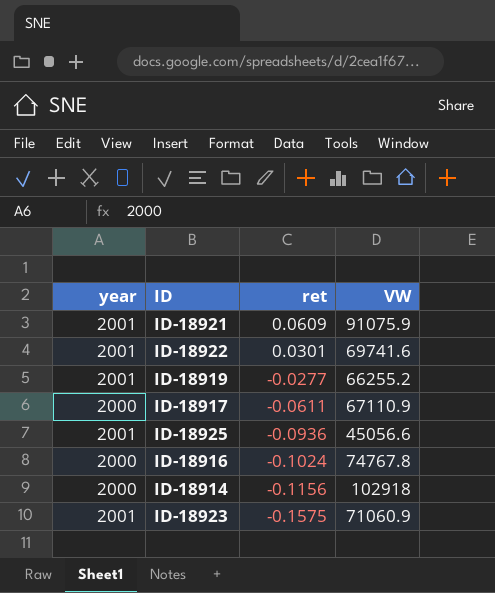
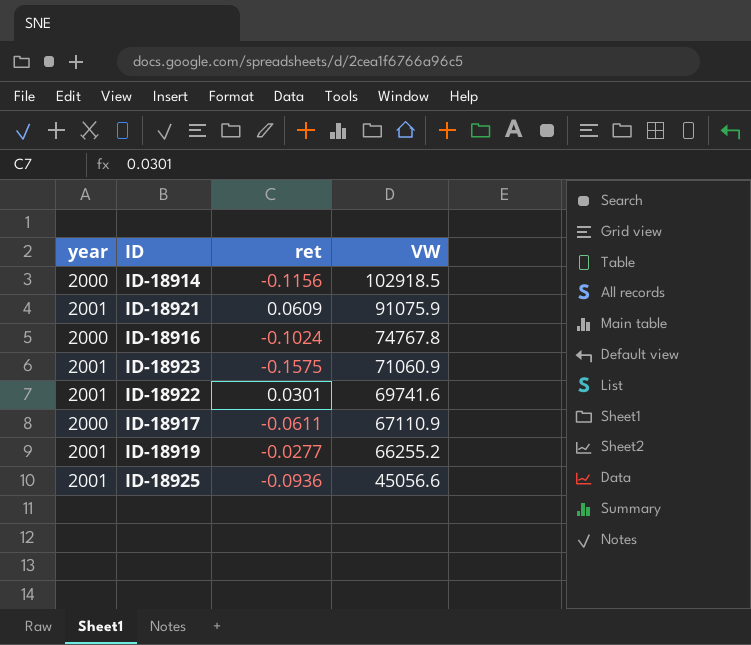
row order: ret descending -> VW descending
ID-18914 | VW: 102918 -> 102918.5

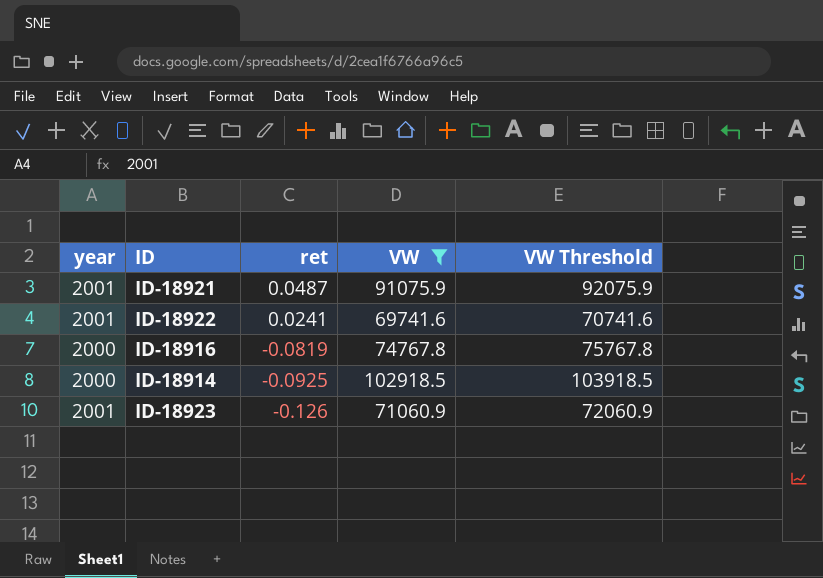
filter: none -> VW >= 69741.6
row order: VW descending -> ret descending
column VW Threshold | formula: none -> [VW] + 1000
ID-18921 | ret: 0.0609 -> 0.0487
ID-18922 | ret: 0.0301 -> 0.0241
ID-18916 | ret: -0.1024 -> -0.0819
ID-18914 | ret: -0.1156 -> -0.0925
ID-18923 | ret: -0.1575 -> -0.126

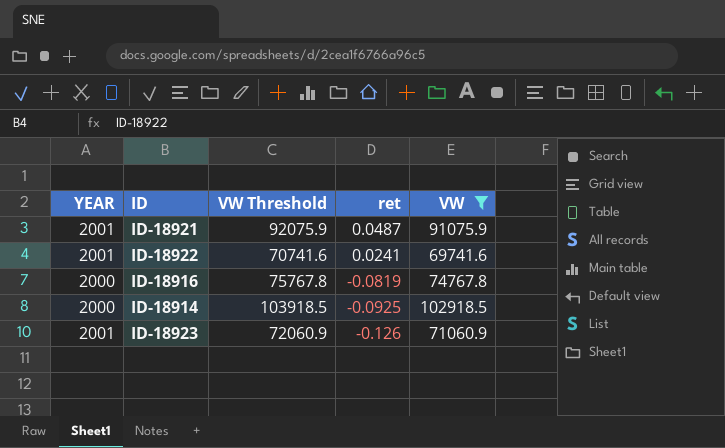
column name: year -> YEAR
column VW Threshold | position: 5 -> 3

